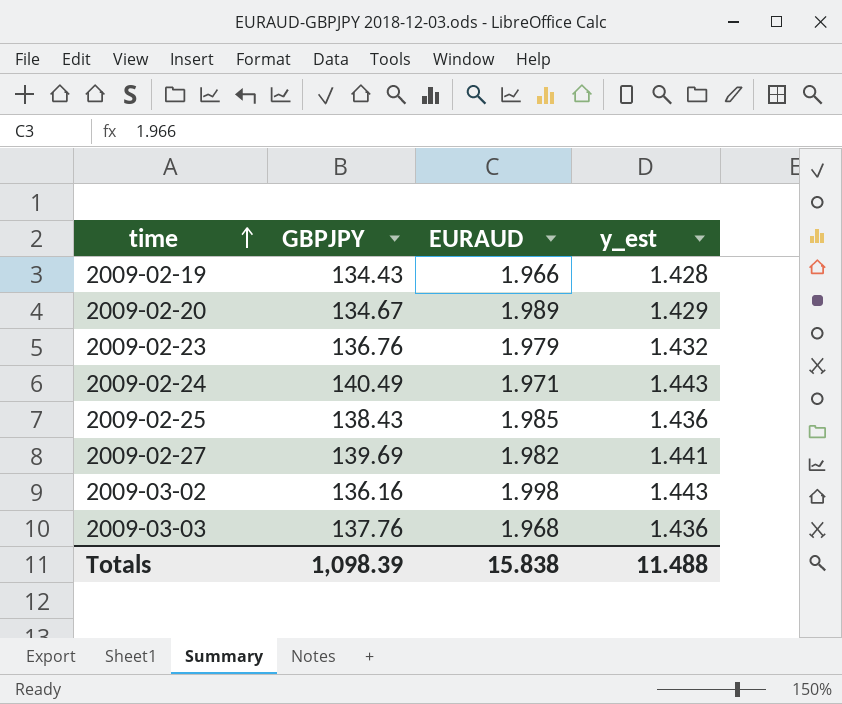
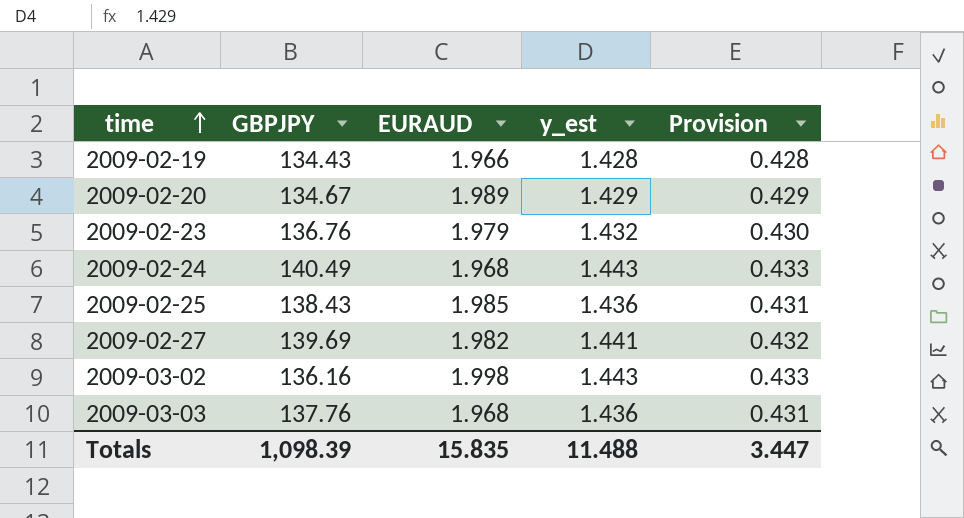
column Provision | formula: none -> [y_est] * 0.3
2009-02-24 | EURAUD: 1.971 -> 1.968
Totals | EURAUD: 15.838 -> 15.835

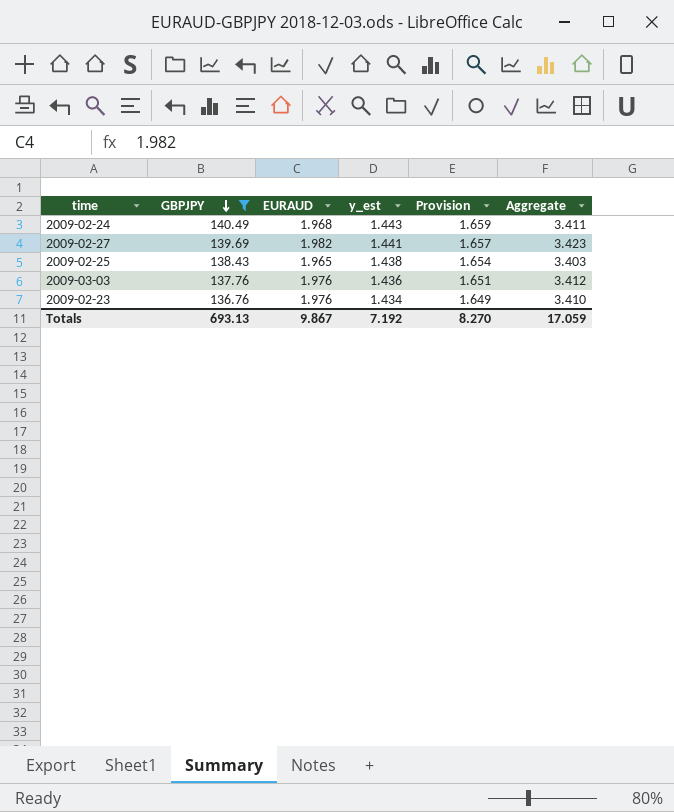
filter: none -> GBPJPY >= 136.76
row order: time ascending -> GBPJPY descending
column Provision | formula: [y_est] * 0.3 -> [y_est] * 1.15
column Aggregate | formula: none -> [EURAUD] + [y_est]
2009-02-25 | EURAUD: 1.985 -> 1.965
2009-02-25 | y_est: 1.436 -> 1.438
2009-03-03 | EURAUD: 1.968 -> 1.976
2009-02-23 | EURAUD: 1.979 -> 1.976
2009-02-23 | y_est: 1.432 -> 1.434
Totals | GBPJPY: 1,098.39 -> 693.13
Totals | EURAUD: 15.835 -> 9.867
Totals | y_est: 11.488 -> 7.192
Totals | Provision: 3.447 -> 8.270

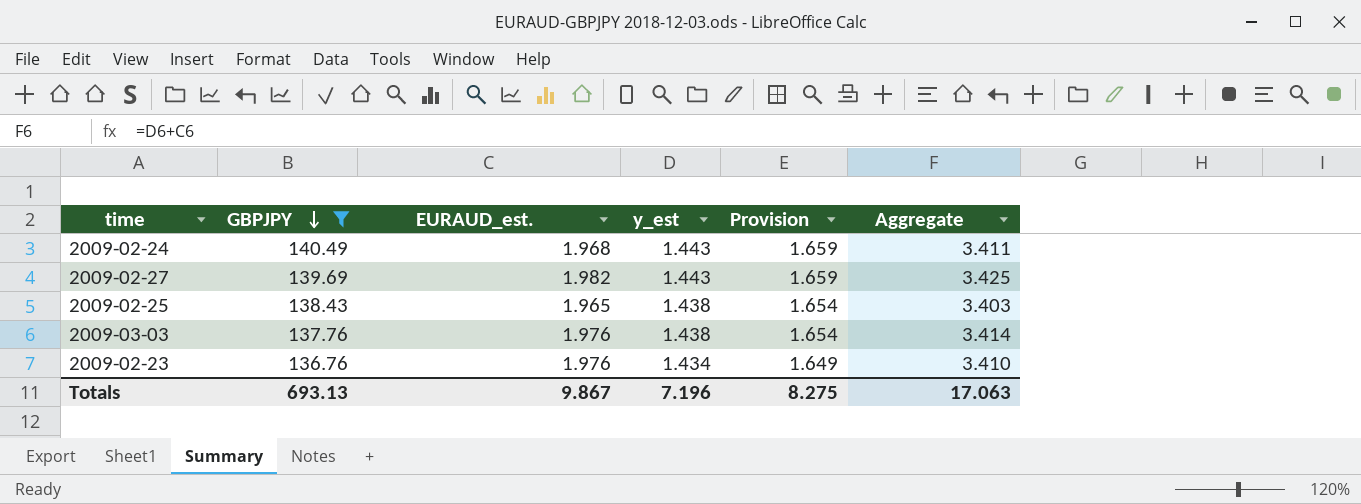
column name: EURAUD -> EURAUD_est.
2009-02-27 | y_est: 1.441 -> 1.443
2009-02-27 | Provision: 1.657 -> 1.659
2009-02-27 | Aggregate: 3.423 -> 3.425
2009-03-03 | y_est: 1.436 -> 1.438
2009-03-03 | Provision: 1.651 -> 1.654
2009-03-03 | Aggregate: 3.412 -> 3.414
Totals | y_est: 7.192 -> 7.196
Totals | Provision: 8.270 -> 8.275
Totals | Aggregate: 17.059 -> 17.063

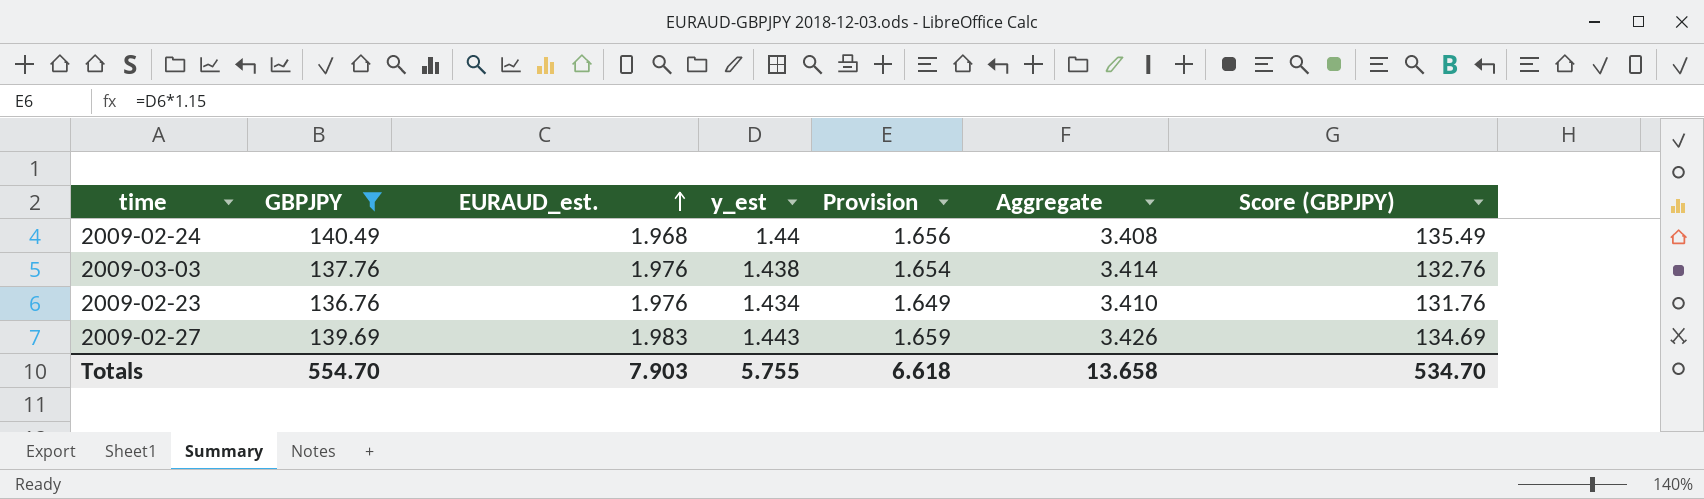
row order: GBPJPY descending -> EURAUD_est. ascending
column Score (GBPJPY) | formula: none -> [GBPJPY] - 5
row 2009-02-25: 138.43 | 1.965 | 1.438 | 1.654 | 3.403 -> none
2009-02-24 | y_est: 1.443 -> 1.44
2009-02-24 | Provision: 1.659 -> 1.656
2009-02-24 | Aggregate: 3.411 -> 3.408
2009-02-27 | EURAUD_est.: 1.982 -> 1.983
2009-02-27 | Aggregate: 3.425 -> 3.426
Totals | GBPJPY: 693.13 -> 554.70
Totals | EURAUD_est.: 9.867 -> 7.903
Totals | y_est: 7.196 -> 5.755
Totals | Provision: 8.275 -> 6.618
Totals | Aggregate: 17.063 -> 13.658

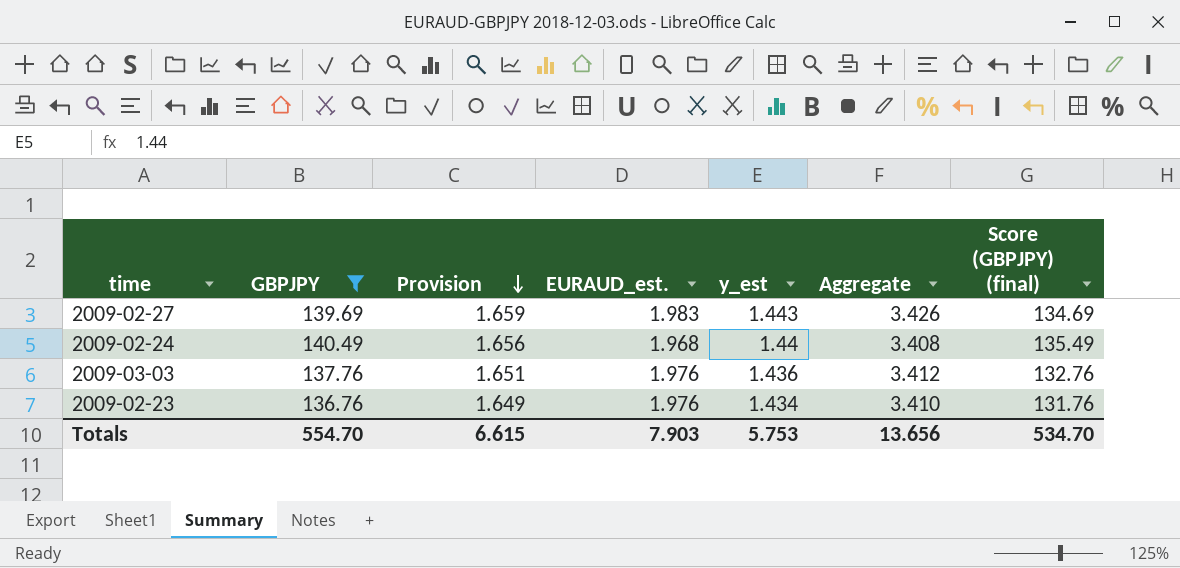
row order: EURAUD_est. ascending -> Provision descending
column Provision | position: 5 -> 3
column name: Score (GBPJPY) -> Score (GBPJPY) (final)
2009-03-03 | Provision: 1.654 -> 1.651
2009-03-03 | y_est: 1.438 -> 1.436
2009-03-03 | Aggregate: 3.414 -> 3.412
Totals | Provision: 6.618 -> 6.615
Totals | y_est: 5.755 -> 5.753
Totals | Aggregate: 13.658 -> 13.656

